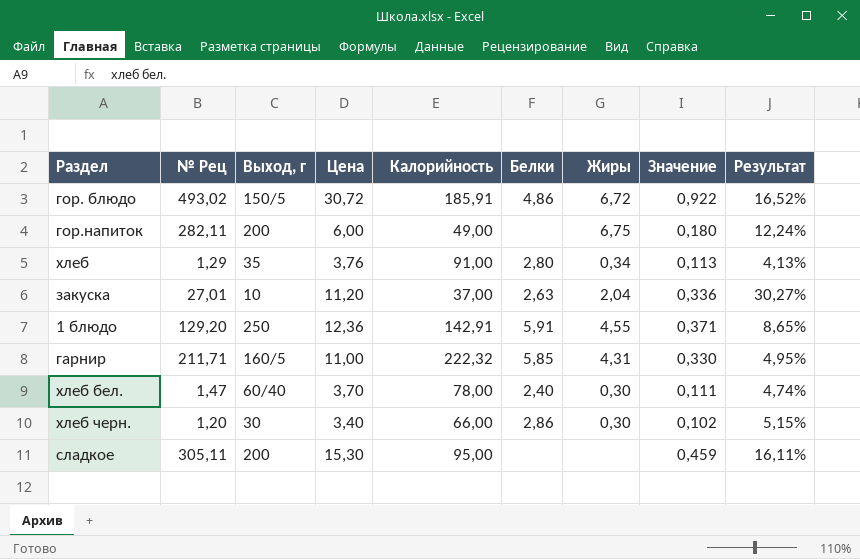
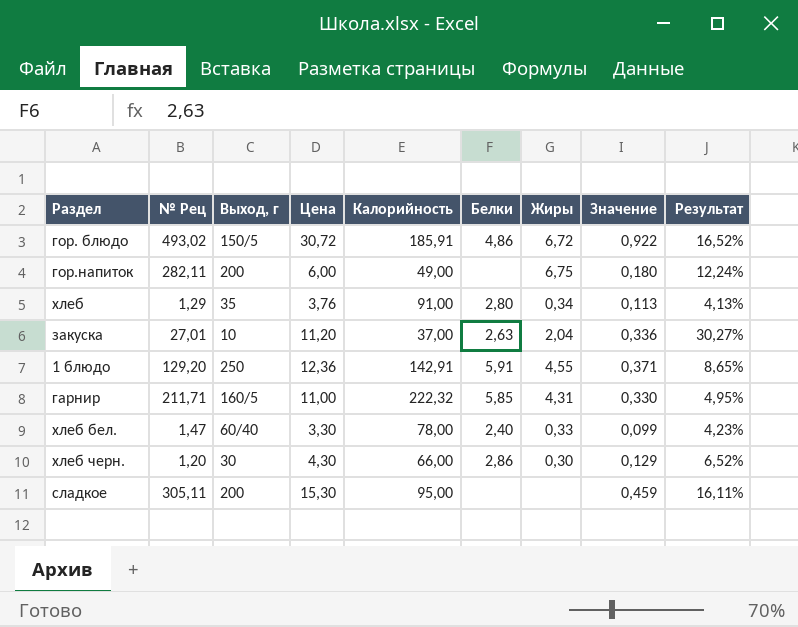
хлеб бел. | Цена: 3,70 -> 3,30
хлеб бел. | Жиры: 0,30 -> 0,33
хлеб бел. | Значение: 0,111 -> 0,099
хлеб бел. | Результат: 4,74% -> 4,23%
хлеб черн. | Цена: 3,40 -> 4,30
хлеб черн. | Значение: 0,102 -> 0,129
хлеб черн. | Результат: 5,15% -> 6,52%

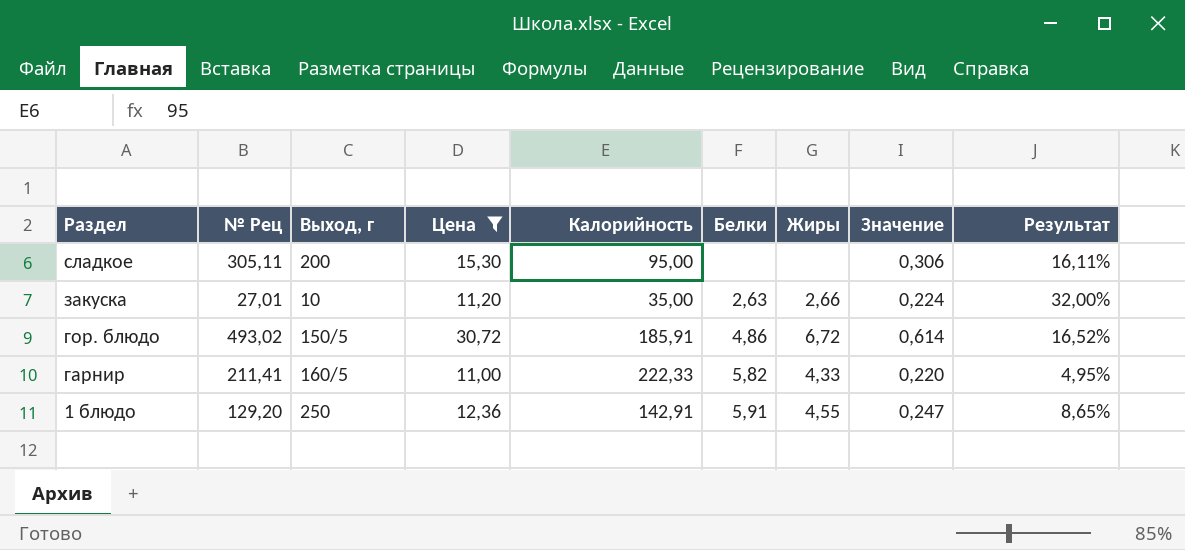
filter: none -> Цена >= 11,00
row order: none -> Раздел descending
column Значение | formula: [Цена] * 0,03 -> [Цена] * 0,02
закуска | Калорийность: 37,00 -> 35,00
закуска | Жиры: 2,04 -> 2,66
закуска | Результат: 30,27% -> 32,00%
гарнир | № Рец: 211,71 -> 211,41
гарнир | Калорийность: 222,32 -> 222,33
гарнир | Белки: 5,85 -> 5,82
гарнир | Жиры: 4,31 -> 4,33

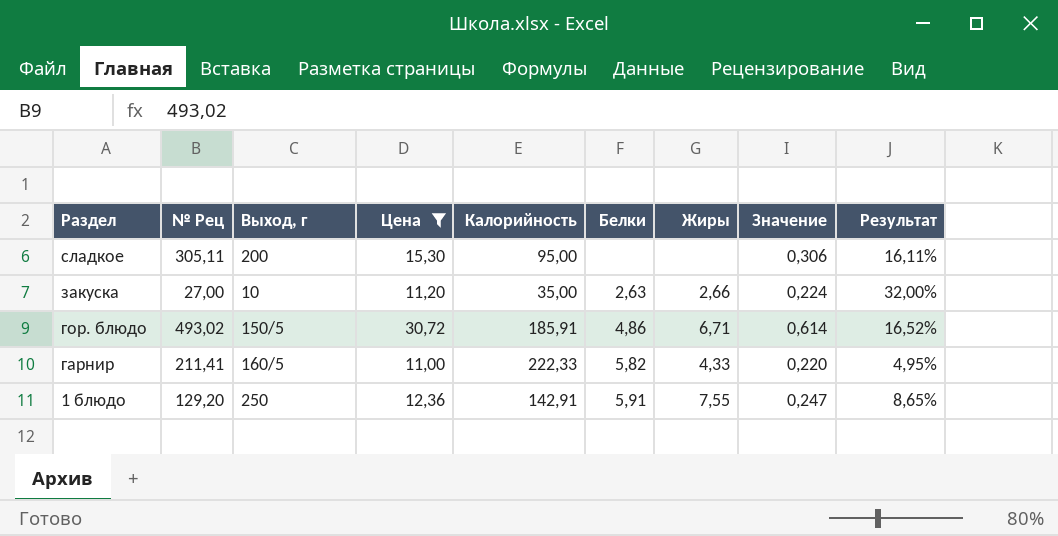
закуска | № Рец: 27,01 -> 27,00
гор. блюдо | Жиры: 6,72 -> 6,71
1 блюдо | Жиры: 4,55 -> 7,55

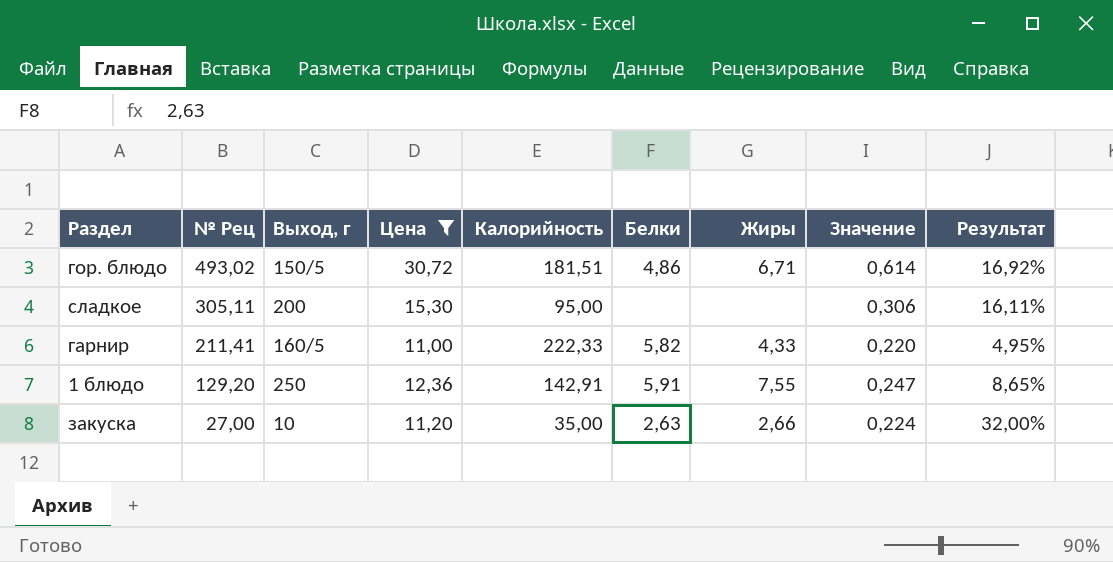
row order: Раздел descending -> № Рец descending
гор. блюдо | Калорийность: 185,91 -> 181,51
гор. блюдо | Результат: 16,52% -> 16,92%

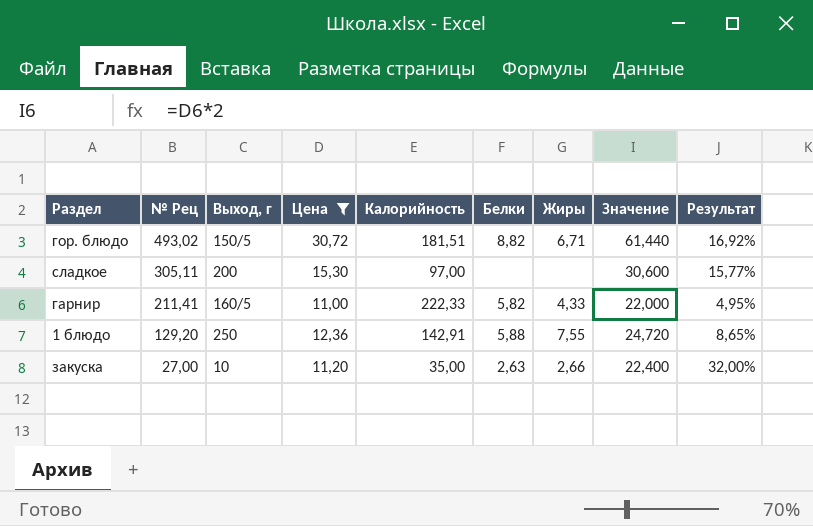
column Значение | formula: [Цена] * 0,02 -> [Цена] * 2
гор. блюдо | Белки: 4,86 -> 8,82
сладкое | Калорийность: 95,00 -> 97,00
сладкое | Результат: 16,11% -> 15,77%
1 блюдо | Белки: 5,91 -> 5,88

